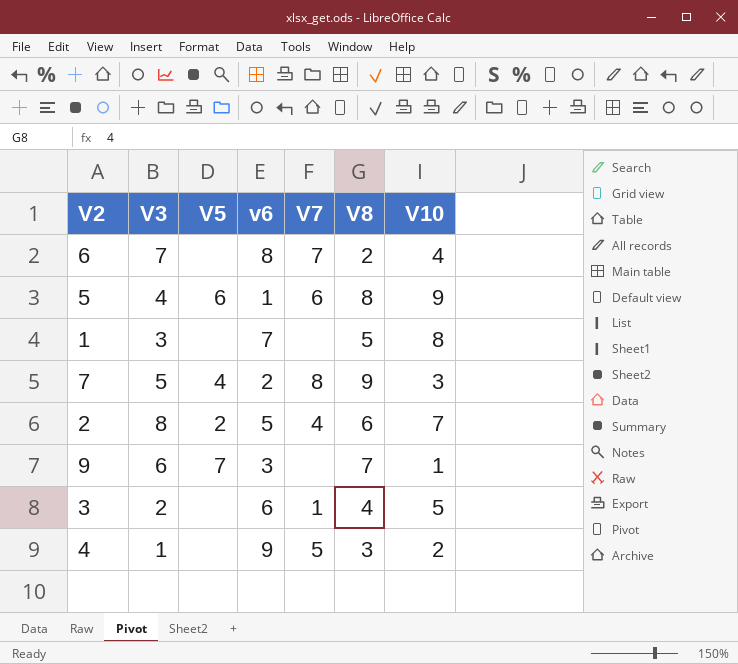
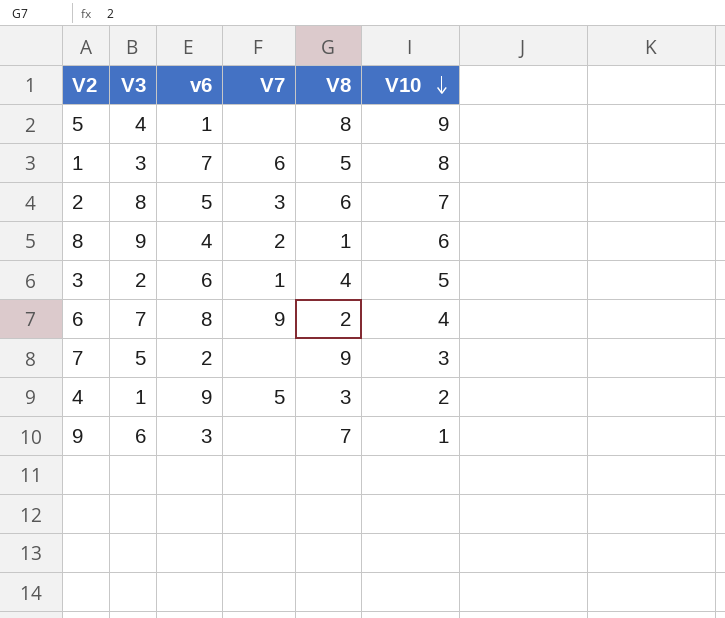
row order: none -> V10 descending
column V5 | position: 3 -> none
5 | V7: 6 -> none
1 | V7: none -> 6
2 | V7: 4 -> 3
row 8: none -> 9 | 4 | 2 | 1 | 6
6 | V7: 7 -> 9
7 | V7: 8 -> none

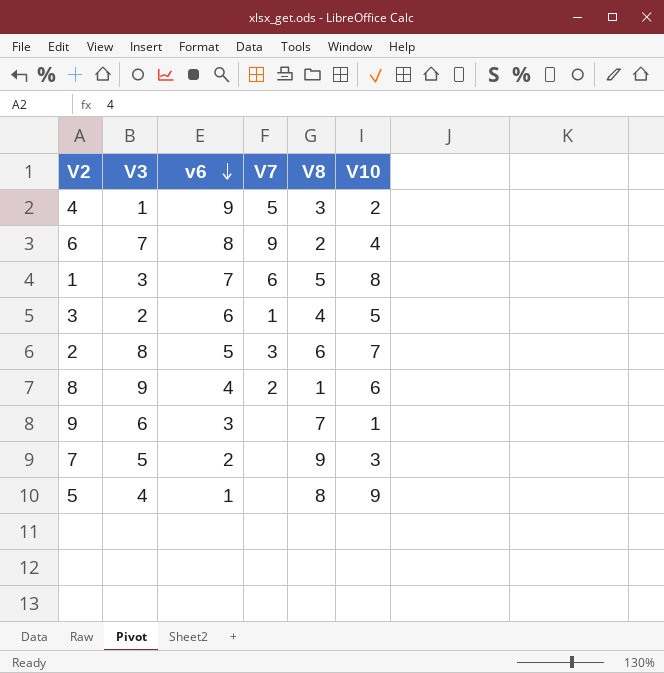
row order: V10 descending -> v6 descending

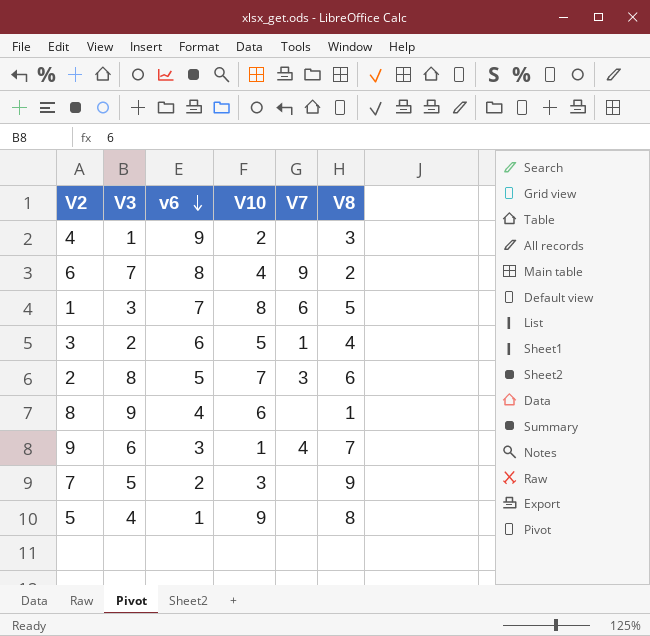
column V10 | position: 6 -> 4
4 | V7: 5 -> none
8 | V7: 2 -> none
9 | V7: none -> 4

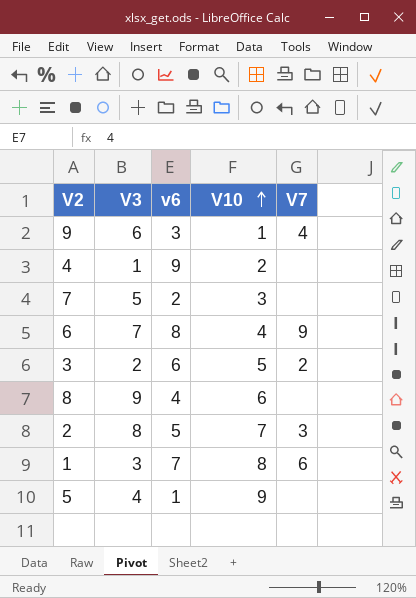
row order: v6 descending -> V10 ascending
column V8 | position: 6 -> none
3 | V7: 1 -> 2

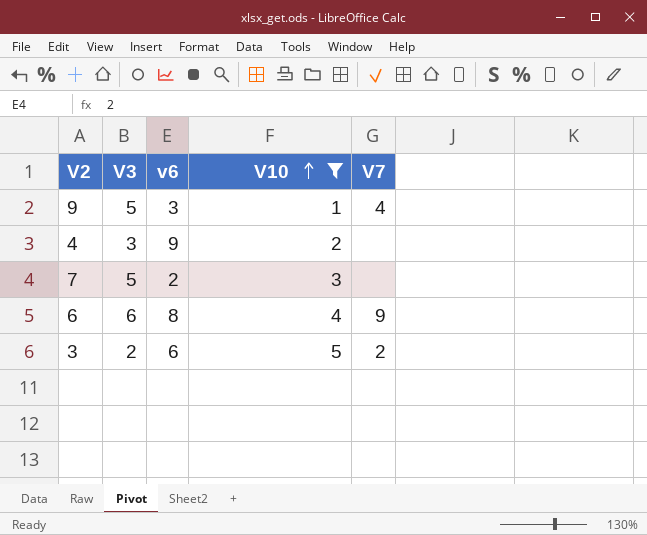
filter: none -> V10 <= 5
9 | V3: 6 -> 5
4 | V3: 1 -> 3
6 | V3: 7 -> 6

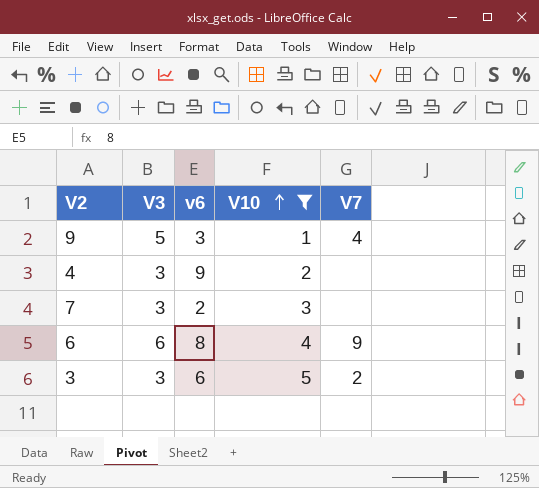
7 | V3: 5 -> 3
3 | V3: 2 -> 3

